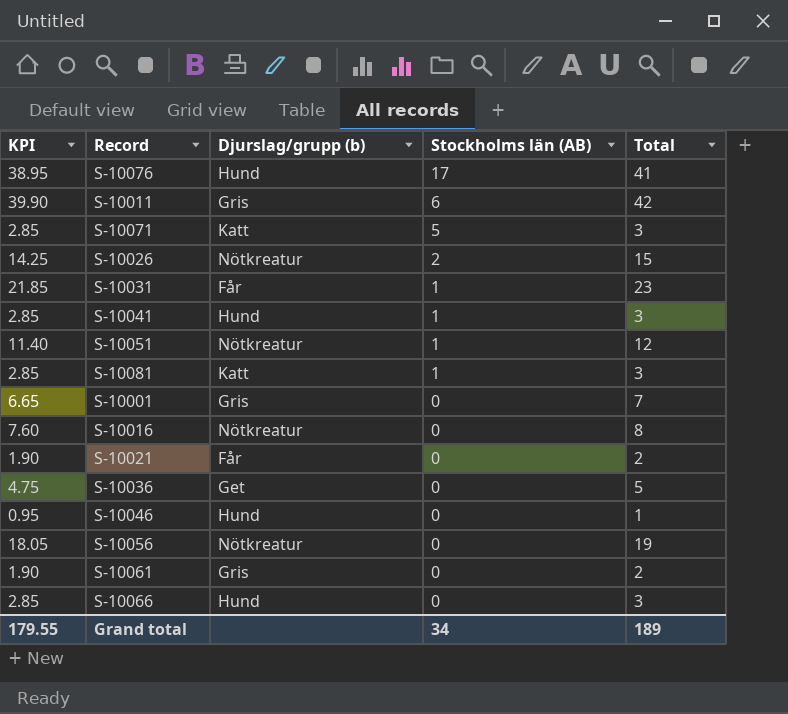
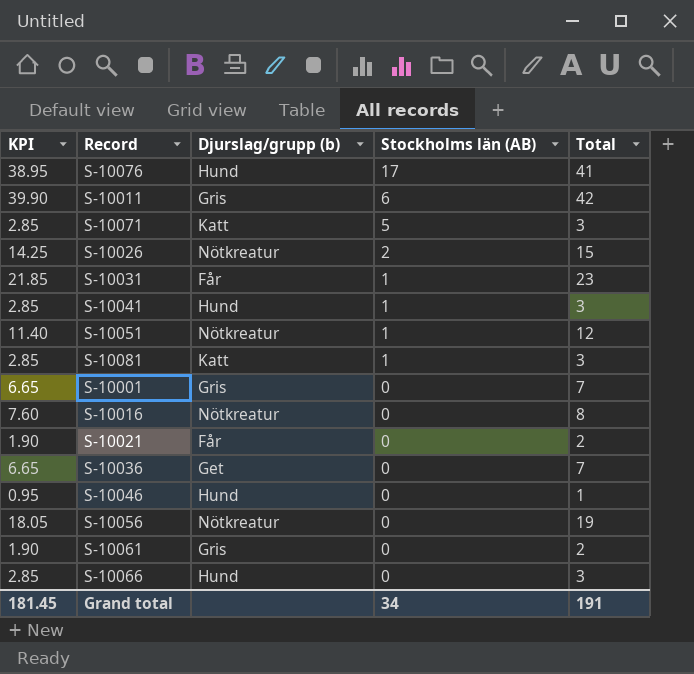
S-10036 | KPI: 4.75 -> 6.65
S-10036 | Total: 5 -> 7
Grand total | KPI: 179.55 -> 181.45
Grand total | Total: 189 -> 191

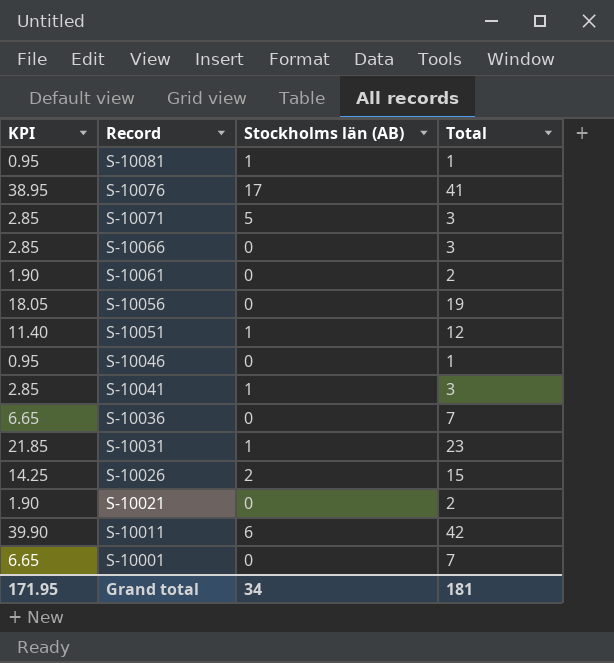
row order: Stockholms län (AB) descending -> Record descending
column Djurslag/grupp (b) | position: 3 -> none
row S-10016: 7.60 | Nötkreatur | 0 | 8 -> none
S-10081 | KPI: 2.85 -> 0.95
S-10081 | Total: 3 -> 1
Grand total | KPI: 181.45 -> 171.95
Grand total | Total: 191 -> 181

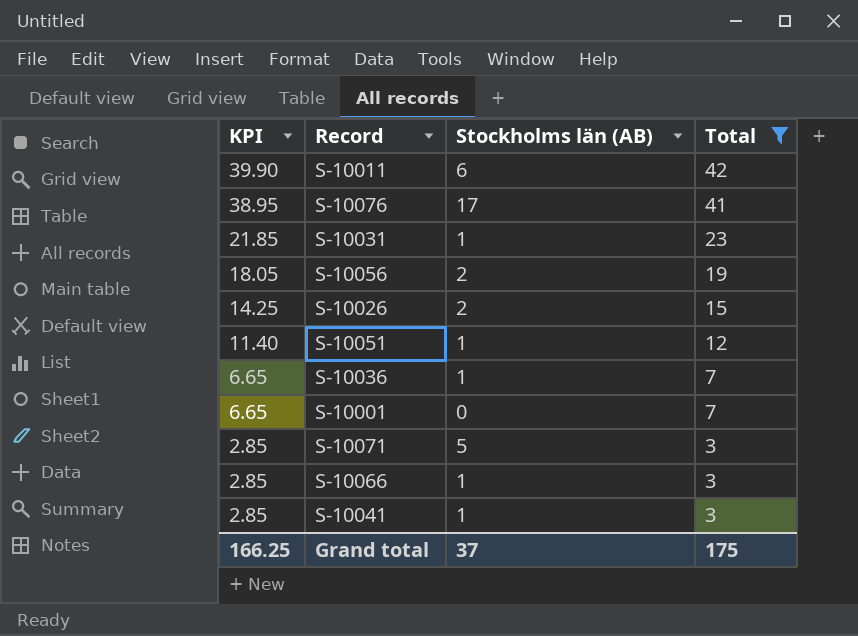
filter: none -> Total >= 3
row order: Record descending -> KPI descending
S-10056 | Stockholms län (AB): 0 -> 2
S-10036 | Stockholms län (AB): 0 -> 1
S-10066 | Stockholms län (AB): 0 -> 1
Grand total | KPI: 171.95 -> 166.25
Grand total | Stockholms län (AB): 34 -> 37
Grand total | Total: 181 -> 175

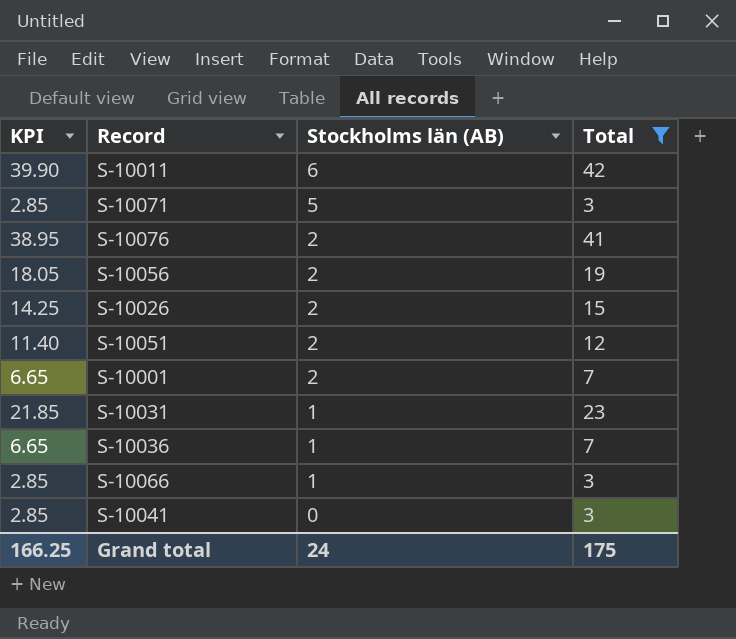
row order: KPI descending -> Stockholms län (AB) descending
S-10076 | Stockholms län (AB): 17 -> 2
S-10051 | Stockholms län (AB): 1 -> 2
S-10001 | Stockholms län (AB): 0 -> 2
S-10041 | Stockholms län (AB): 1 -> 0
Grand total | Stockholms län (AB): 37 -> 24

